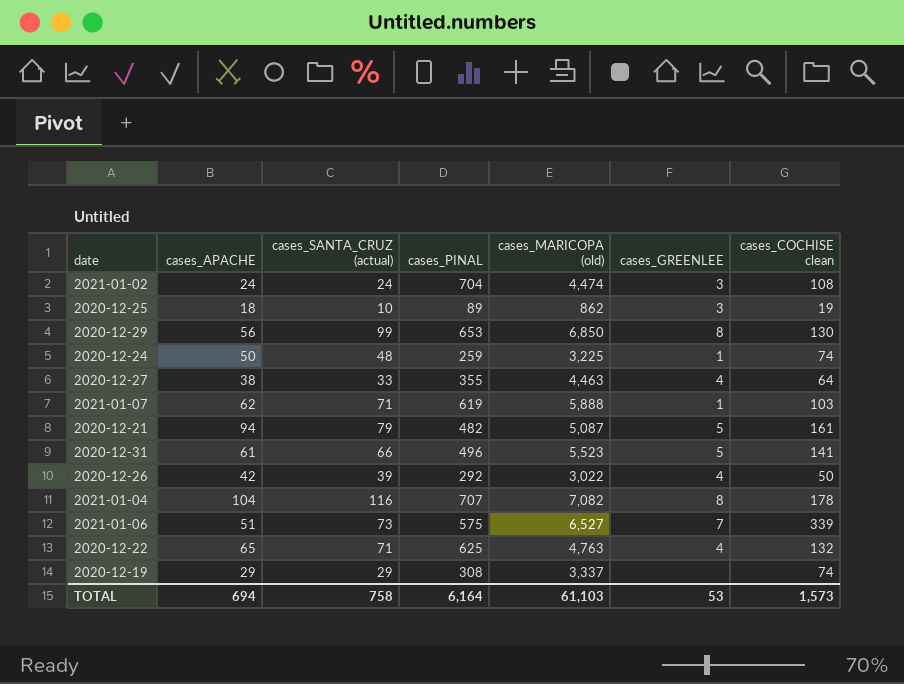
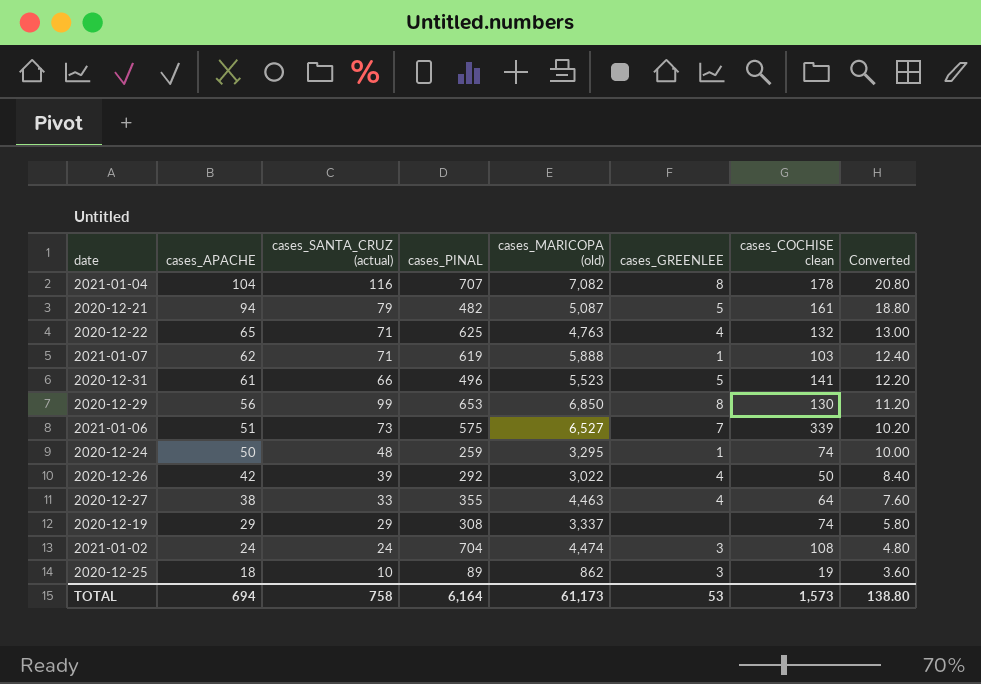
row order: none -> cases_APACHE descending
column Converted | formula: none -> [cases_APACHE] * 0.2
2020-12-24 | cases_MARICOPA (old): 3,225 -> 3,295
TOTAL | cases_MARICOPA (old): 61,103 -> 61,173

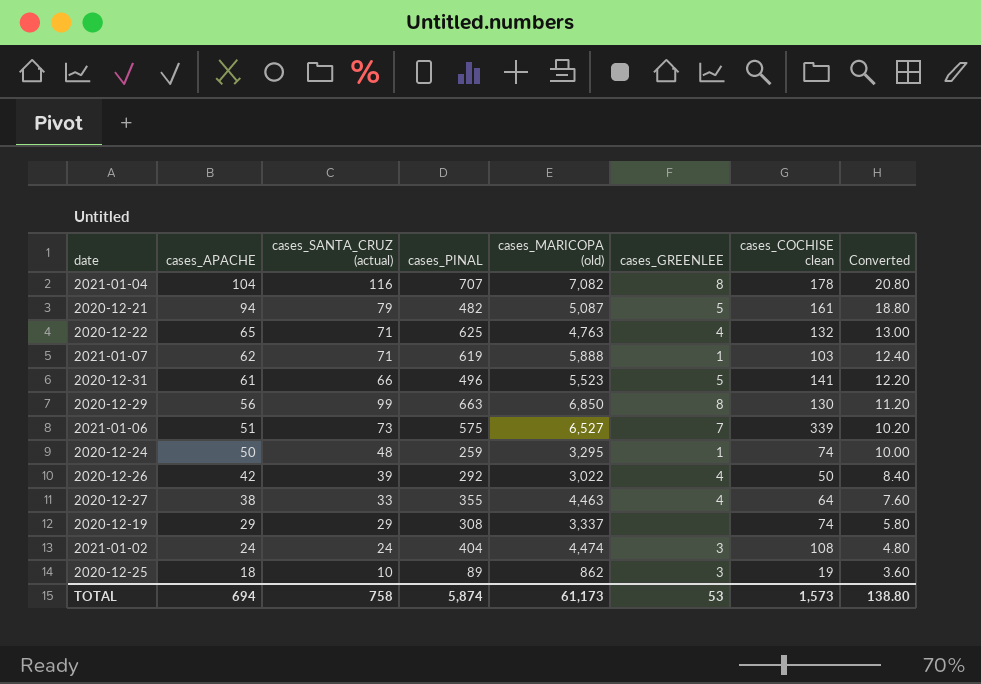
2020-12-29 | cases_PINAL: 653 -> 663
2021-01-02 | cases_PINAL: 704 -> 404
TOTAL | cases_PINAL: 6,164 -> 5,874

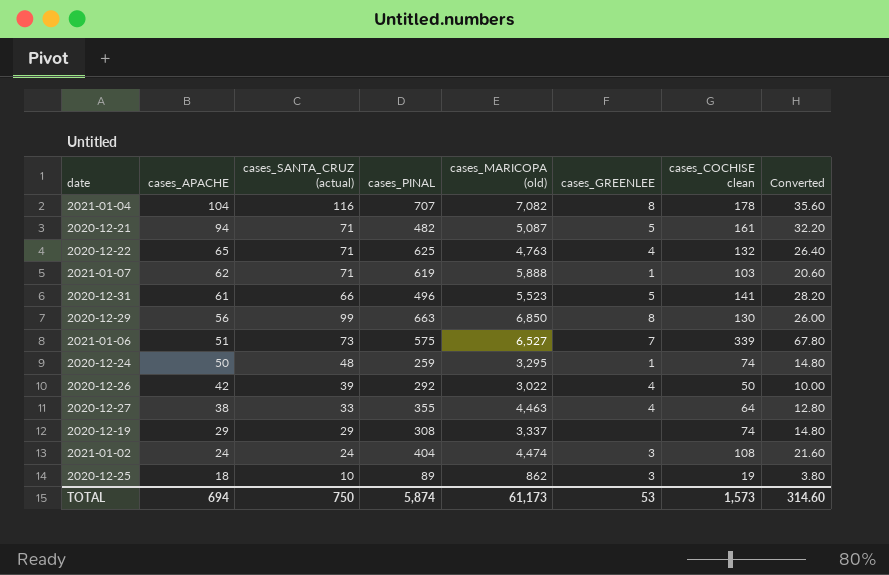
column Converted | formula: [cases_APACHE] * 0.2 -> [cases_COCHISE clean] * 0.2
2020-12-21 | cases_SANTA_CRUZ (actual): 79 -> 71
TOTAL | cases_SANTA_CRUZ (actual): 758 -> 750
TOTAL | Converted: 138.80 -> 314.60

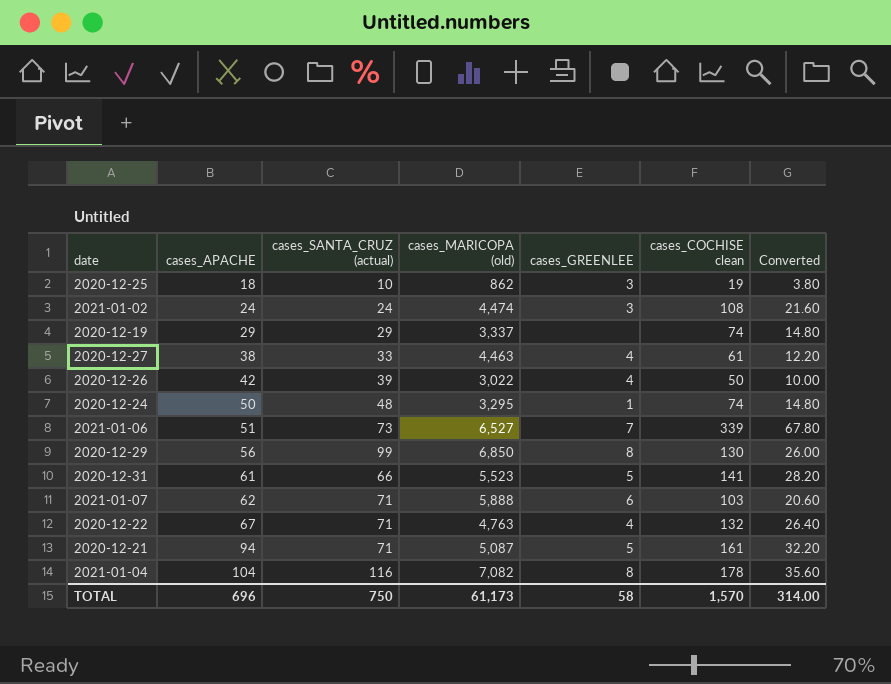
row order: cases_APACHE descending -> cases_APACHE ascending
column cases_PINAL | position: 4 -> none
2020-12-27 | cases_COCHISE clean: 64 -> 61
2020-12-27 | Converted: 12.80 -> 12.20
2021-01-07 | cases_GREENLEE: 1 -> 6
2020-12-22 | cases_APACHE: 65 -> 67
TOTAL | cases_APACHE: 694 -> 696
TOTAL | cases_GREENLEE: 53 -> 58
TOTAL | cases_COCHISE clean: 1,573 -> 1,570
TOTAL | Converted: 314.60 -> 314.00

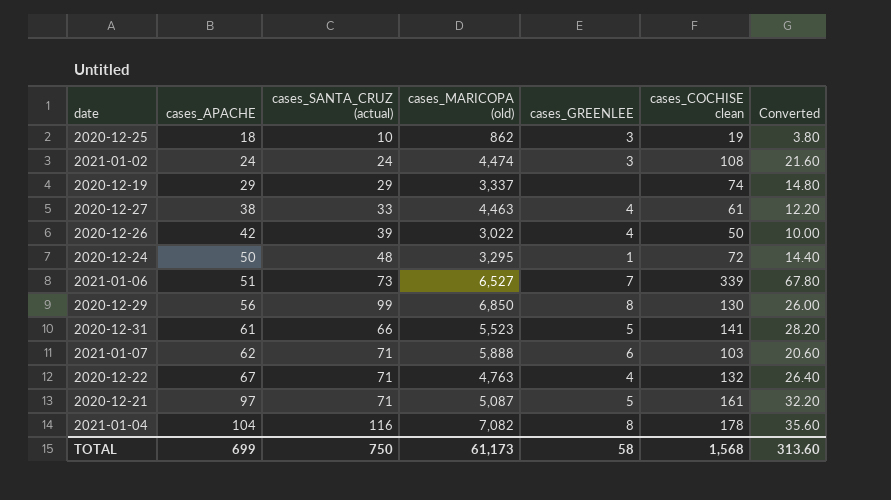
2020-12-24 | cases_COCHISE clean: 74 -> 72
2020-12-24 | Converted: 14.80 -> 14.40
2020-12-21 | cases_APACHE: 94 -> 97
TOTAL | cases_APACHE: 696 -> 699
TOTAL | cases_COCHISE clean: 1,570 -> 1,568
TOTAL | Converted: 314.00 -> 313.60

